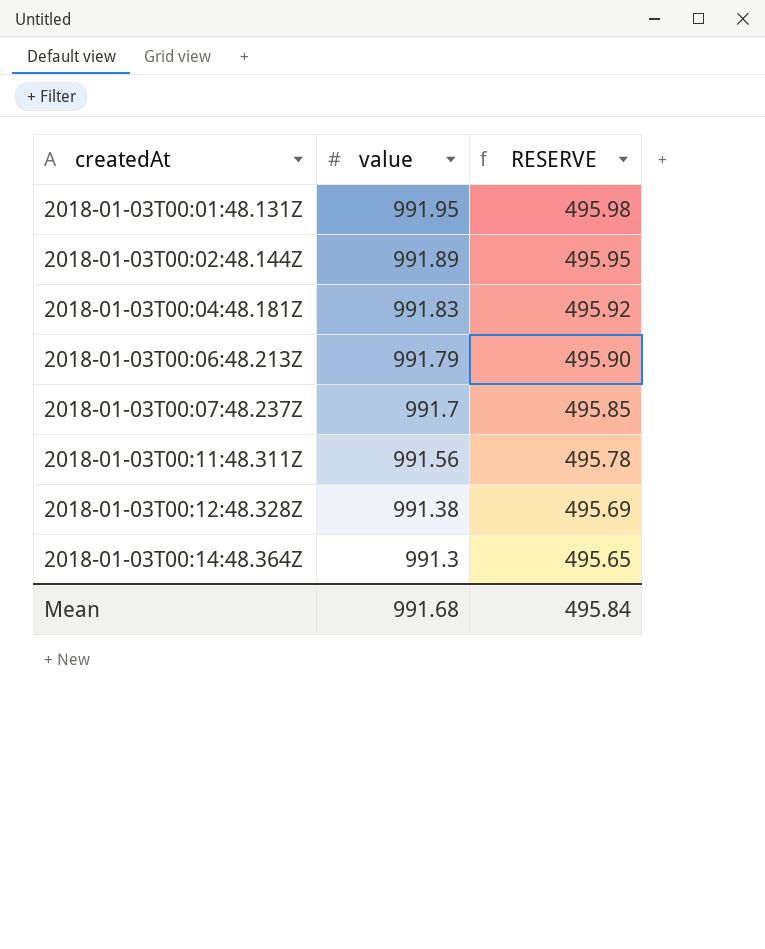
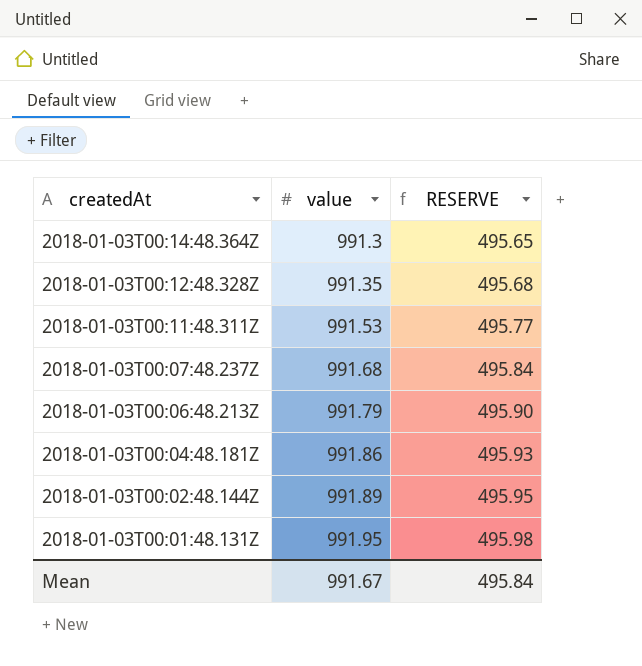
row order: createdAt ascending -> createdAt descending
2018-01-03T00:12:48.328Z | value: 991.38 -> 991.35
2018-01-03T00:12:48.328Z | RESERVE: 495.69 -> 495.68
2018-01-03T00:11:48.311Z | value: 991.56 -> 991.53
2018-01-03T00:11:48.311Z | RESERVE: 495.78 -> 495.77
2018-01-03T00:07:48.237Z | value: 991.7 -> 991.68
2018-01-03T00:07:48.237Z | RESERVE: 495.85 -> 495.84
2018-01-03T00:04:48.181Z | value: 991.83 -> 991.86
2018-01-03T00:04:48.181Z | RESERVE: 495.92 -> 495.93
Mean | value: 991.68 -> 991.67

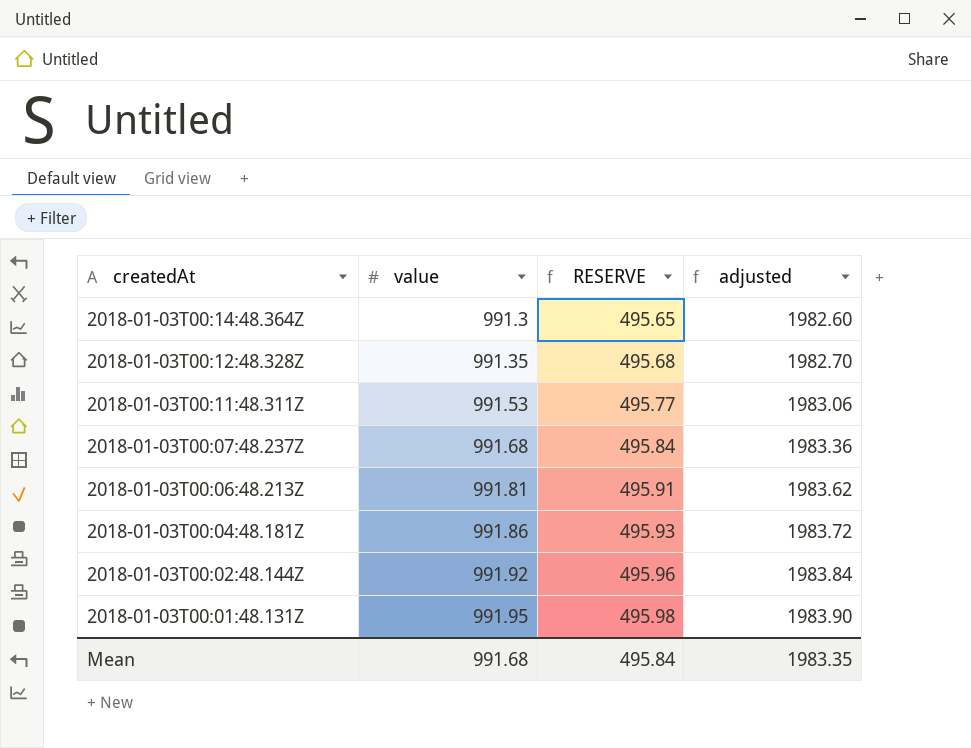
column adjusted | formula: none -> [value] * 2
2018-01-03T00:06:48.213Z | value: 991.79 -> 991.81
2018-01-03T00:06:48.213Z | RESERVE: 495.90 -> 495.91
2018-01-03T00:02:48.144Z | value: 991.89 -> 991.92
2018-01-03T00:02:48.144Z | RESERVE: 495.95 -> 495.96
Mean | value: 991.67 -> 991.68

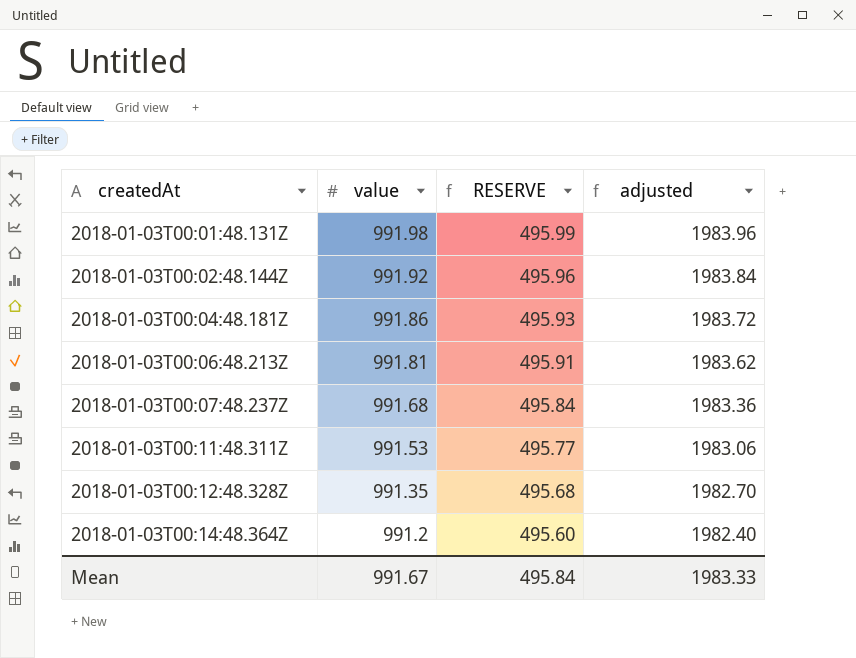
row order: createdAt descending -> createdAt ascending
2018-01-03T00:01:48.131Z | value: 991.95 -> 991.98
2018-01-03T00:01:48.131Z | RESERVE: 495.98 -> 495.99
2018-01-03T00:01:48.131Z | adjusted: 1983.90 -> 1983.96
2018-01-03T00:14:48.364Z | value: 991.3 -> 991.2
2018-01-03T00:14:48.364Z | RESERVE: 495.65 -> 495.60
2018-01-03T00:14:48.364Z | adjusted: 1982.60 -> 1982.40
Mean | value: 991.68 -> 991.67
Mean | adjusted: 1983.35 -> 1983.33

